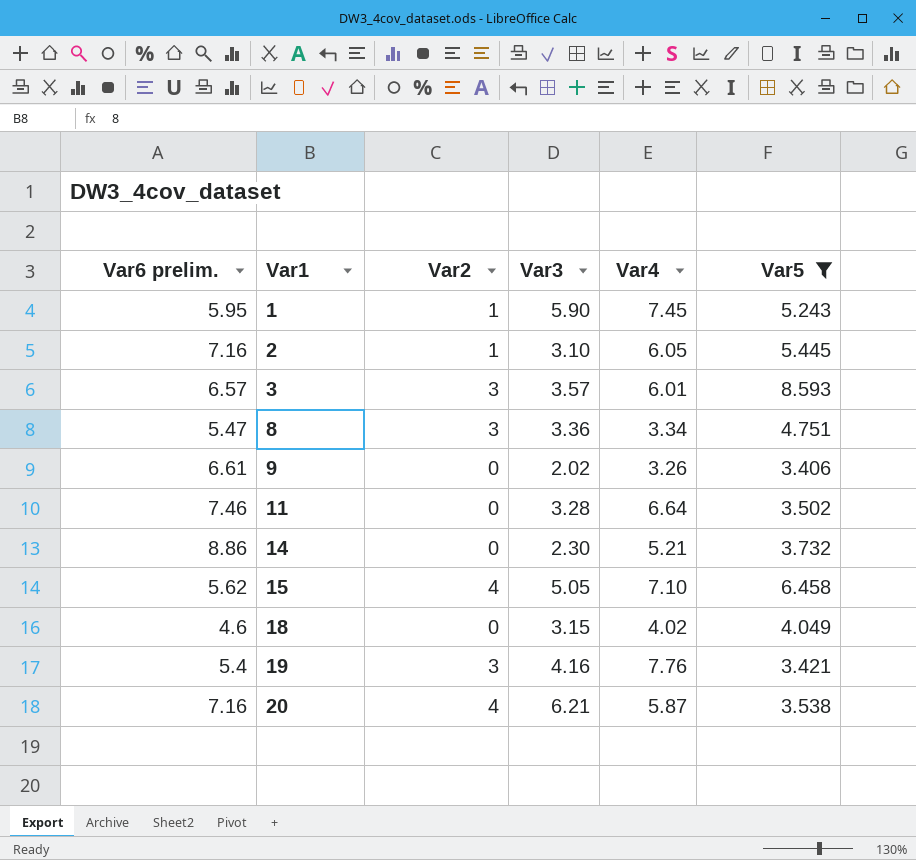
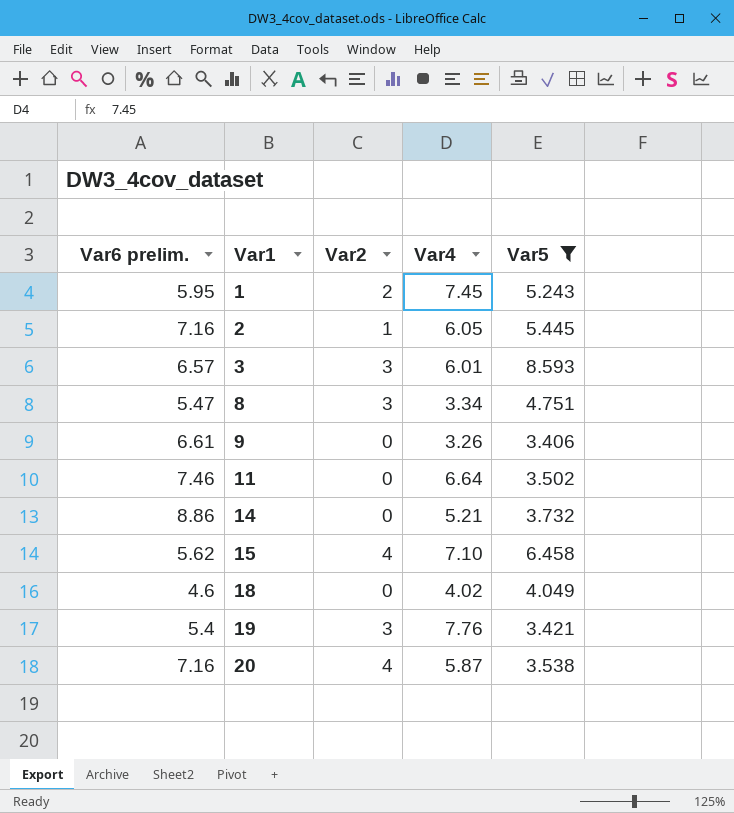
column Var3 | position: 4 -> none
1 | Var2: 1 -> 2

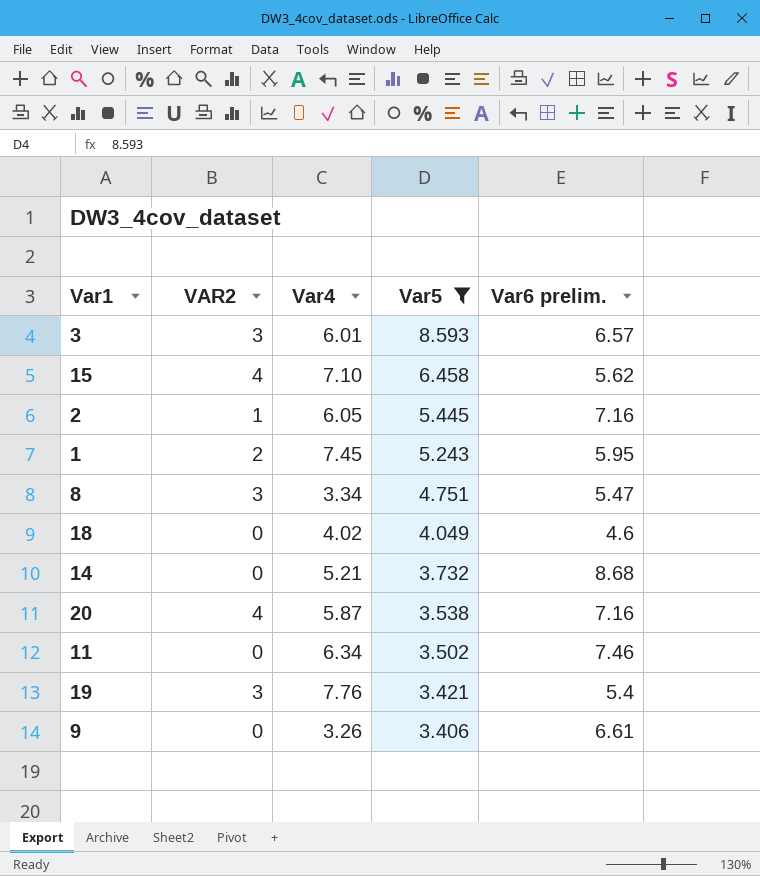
row order: Var1 ascending -> Var5 descending
column name: Var2 -> VAR2
column Var6 prelim. | position: 1 -> 5
14 | Var6 prelim.: 8.86 -> 8.68
11 | Var4: 6.64 -> 6.34

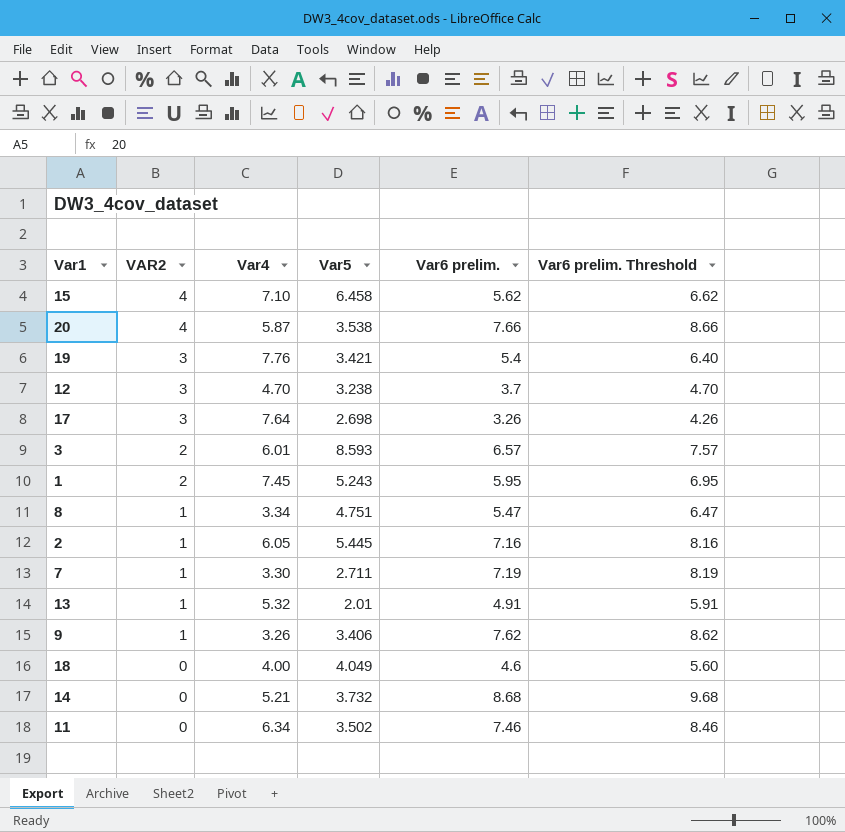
filter: Var5 >= 3.406 -> none
row order: Var5 descending -> VAR2 descending
column Var6 prelim. Threshold | formula: none -> [Var6 prelim.] + 1
20 | Var6 prelim.: 7.16 -> 7.66
3 | VAR2: 3 -> 2
8 | VAR2: 3 -> 1
9 | VAR2: 0 -> 1
9 | Var6 prelim.: 6.61 -> 7.62
18 | Var4: 4.02 -> 4.00

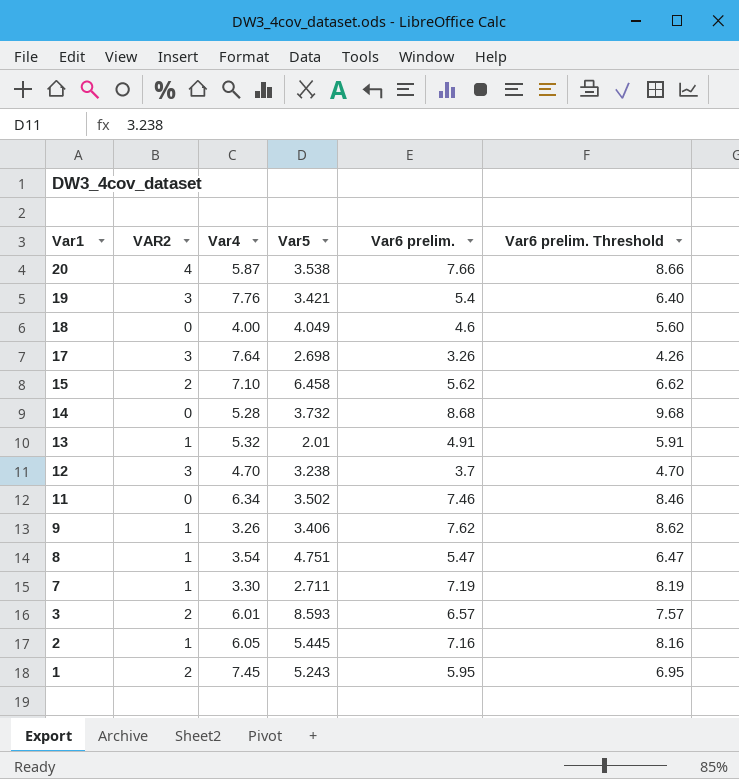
row order: VAR2 descending -> Var1 descending
15 | VAR2: 4 -> 2
14 | Var4: 5.21 -> 5.28
8 | Var4: 3.34 -> 3.54

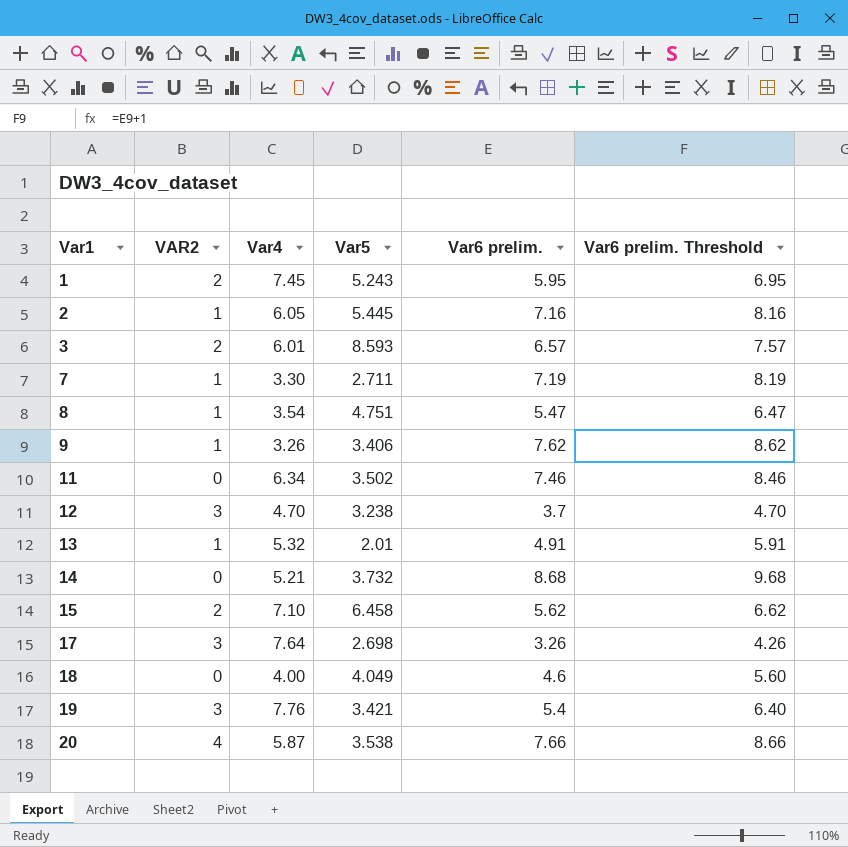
row order: Var1 descending -> Var1 ascending
14 | Var4: 5.28 -> 5.21

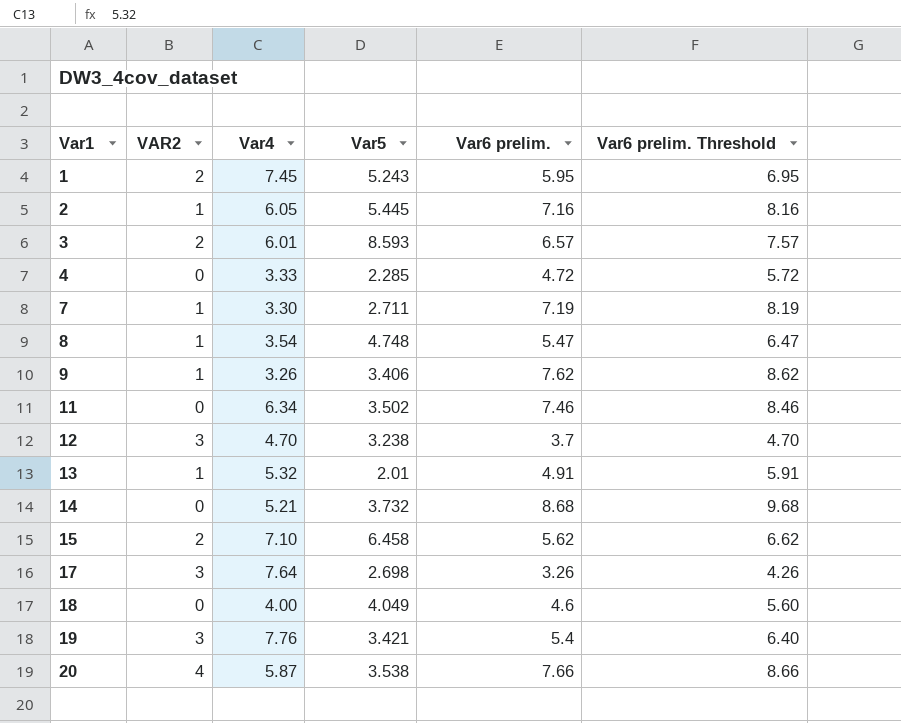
row 4: none -> 0 | 3.33 | 2.285 | 4.72 | 5.72
8 | Var5: 4.751 -> 4.748

